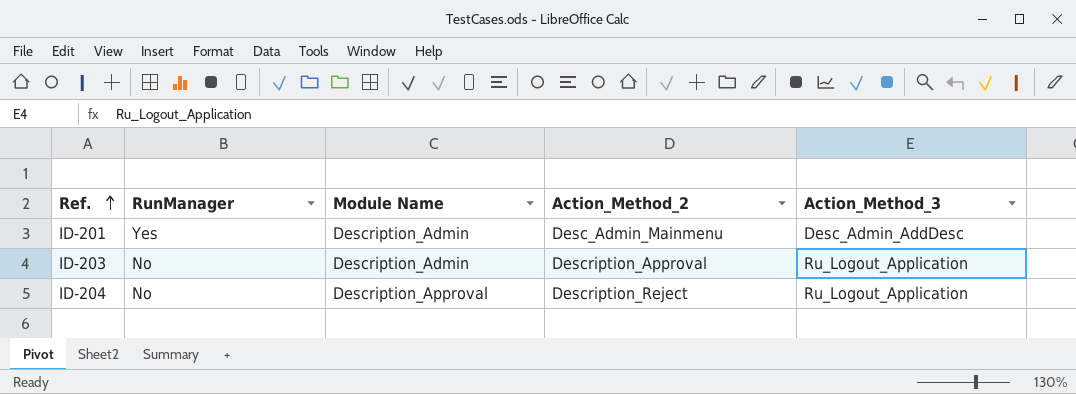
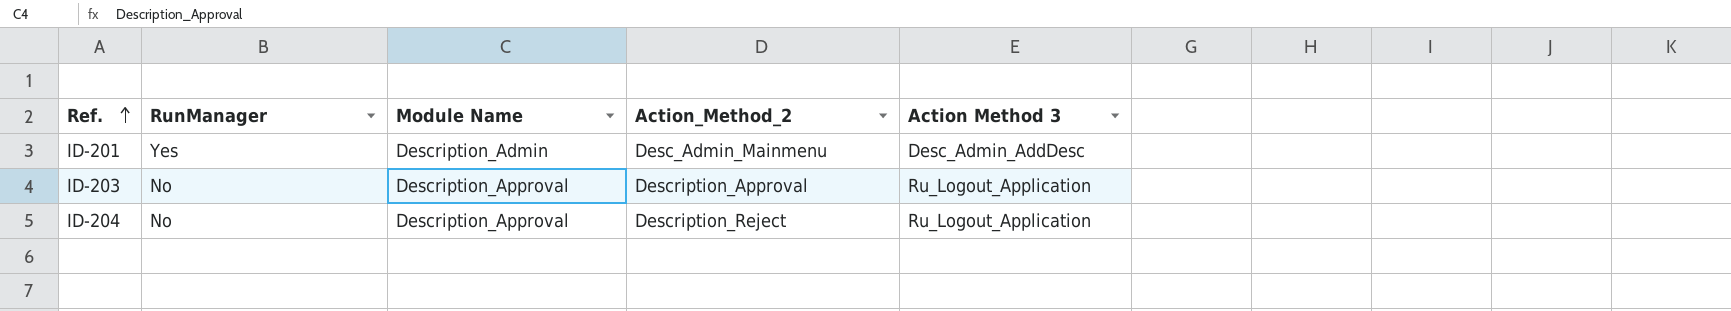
column name: Action_Method_3 -> Action Method 3
ID-203 | Module Name: Description_Admin -> Description_Approval

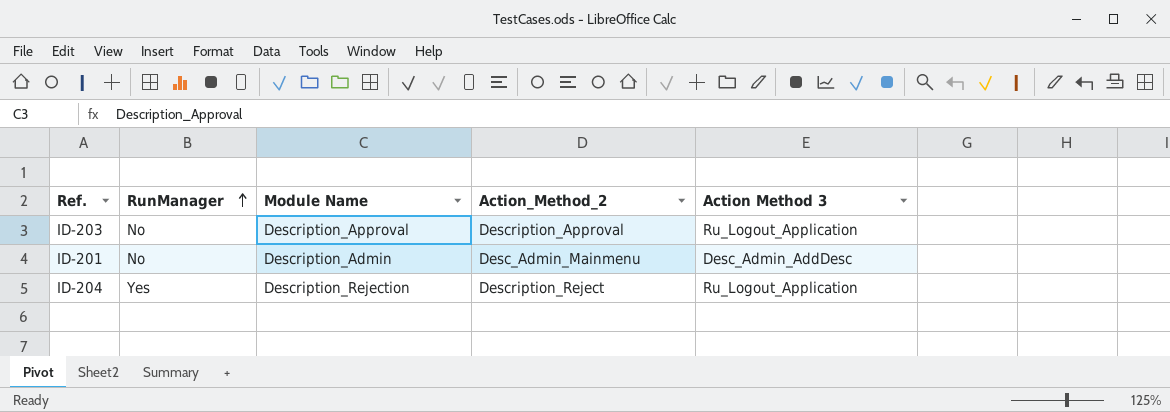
row order: Ref. ascending -> RunManager ascending
ID-201 | RunManager: Yes -> No
ID-204 | RunManager: No -> Yes
ID-204 | Module Name: Description_Approval -> Description_Rejection

